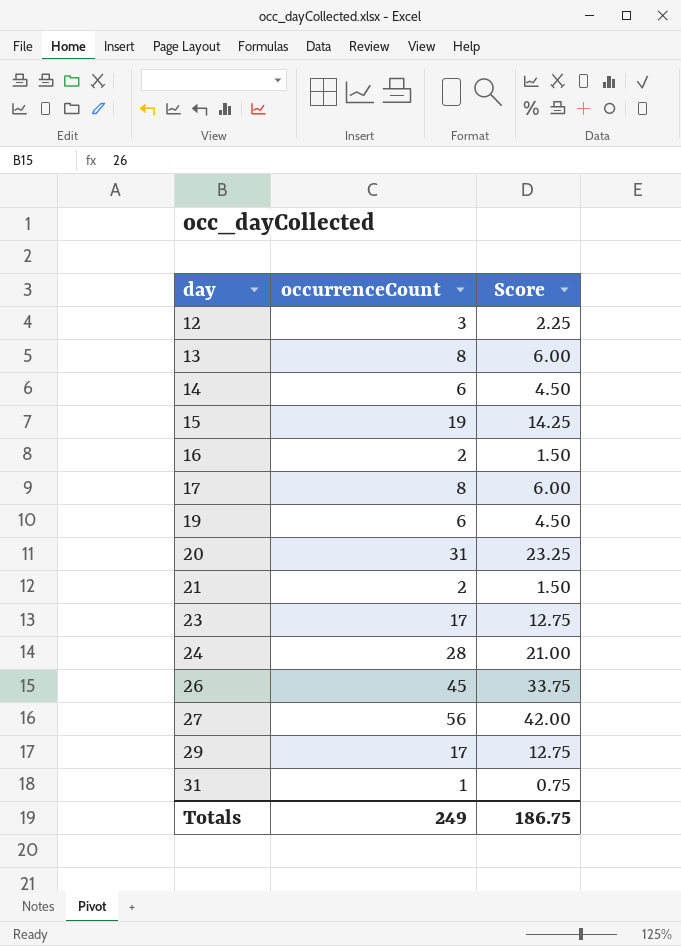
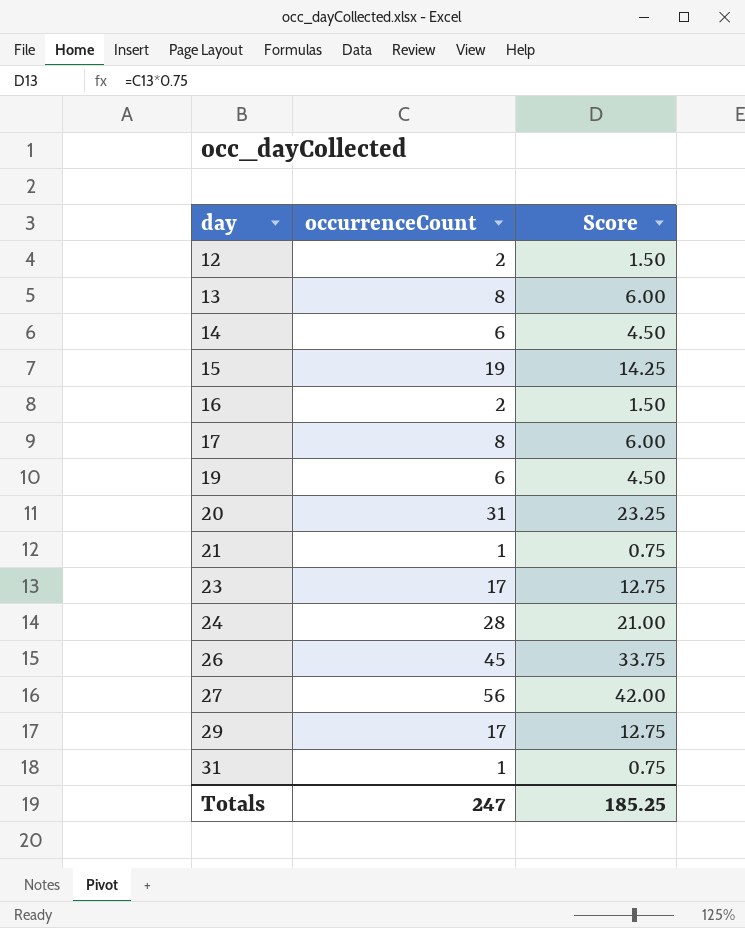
12 | occurrenceCount: 3 -> 2
12 | Score: 2.25 -> 1.50
21 | occurrenceCount: 2 -> 1
21 | Score: 1.50 -> 0.75
Totals | occurrenceCount: 249 -> 247
Totals | Score: 186.75 -> 185.25

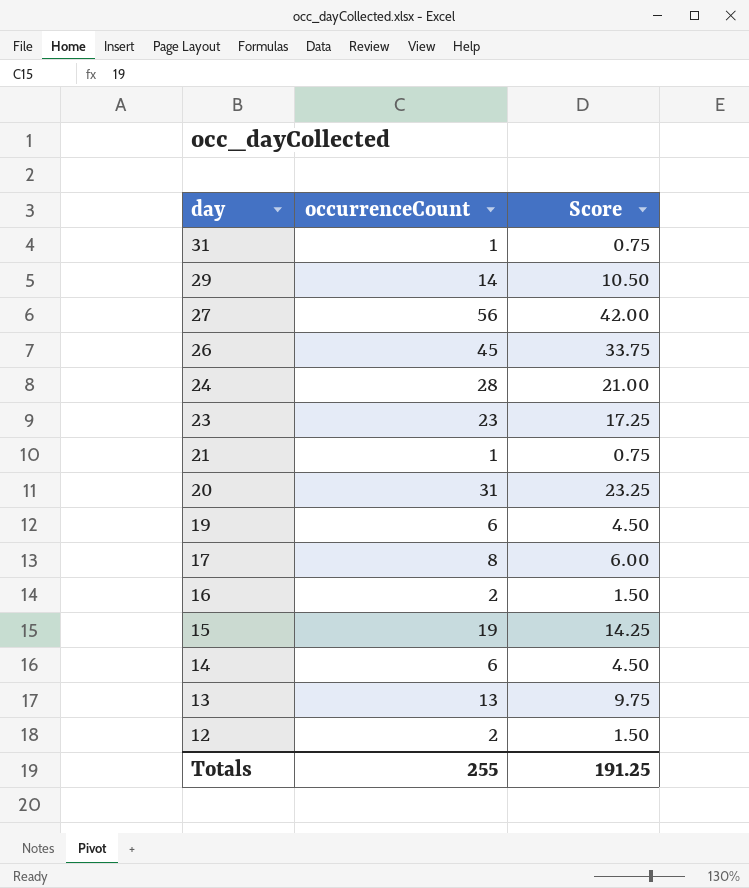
row order: day ascending -> day descending
29 | occurrenceCount: 17 -> 14
29 | Score: 12.75 -> 10.50
23 | occurrenceCount: 17 -> 23
23 | Score: 12.75 -> 17.25
13 | occurrenceCount: 8 -> 13
13 | Score: 6.00 -> 9.75
Totals | occurrenceCount: 247 -> 255
Totals | Score: 185.25 -> 191.25

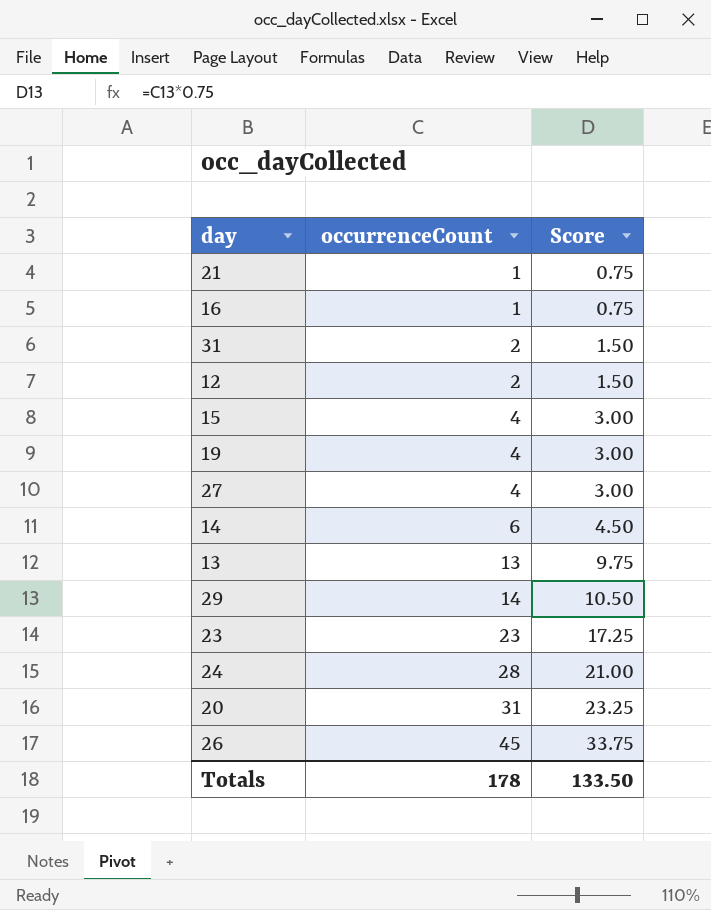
row order: day descending -> occurrenceCount ascending
row 17: 8 | 6.00 -> none
16 | occurrenceCount: 2 -> 1
16 | Score: 1.50 -> 0.75
31 | occurrenceCount: 1 -> 2
31 | Score: 0.75 -> 1.50
15 | occurrenceCount: 19 -> 4
15 | Score: 14.25 -> 3.00
19 | occurrenceCount: 6 -> 4
19 | Score: 4.50 -> 3.00
27 | occurrenceCount: 56 -> 4
27 | Score: 42.00 -> 3.00
Totals | occurrenceCount: 255 -> 178
Totals | Score: 191.25 -> 133.50

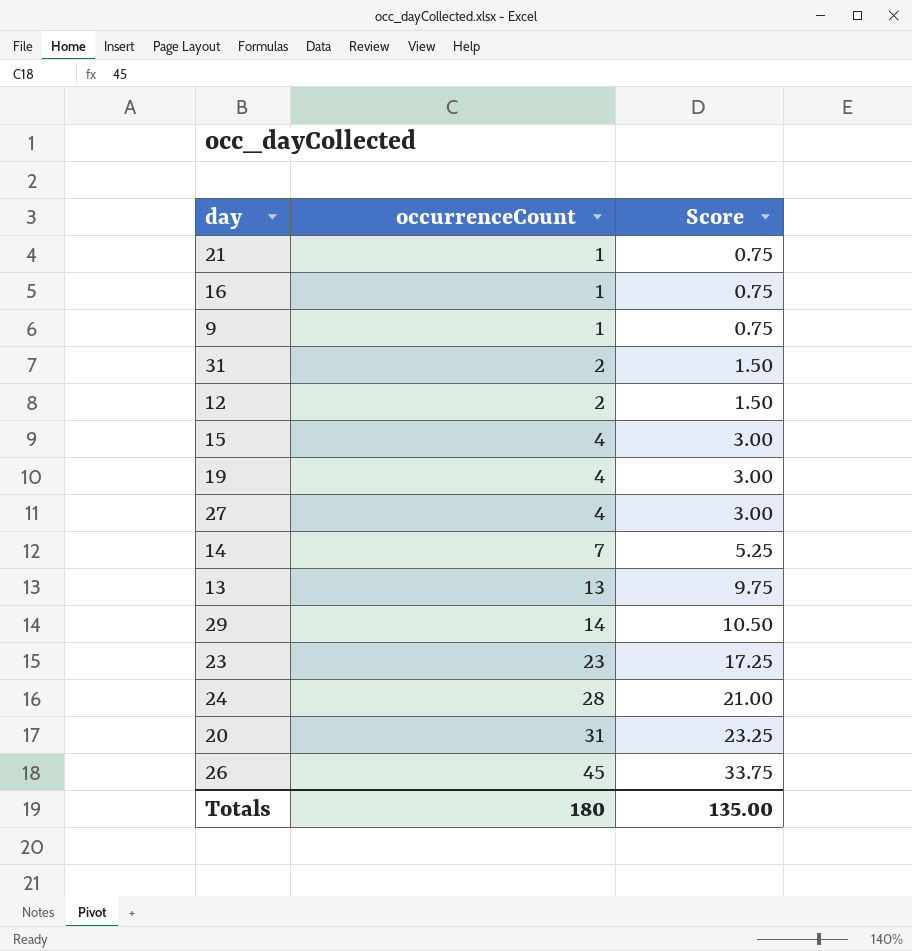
row 9: none -> 1 | 0.75
14 | occurrenceCount: 6 -> 7
14 | Score: 4.50 -> 5.25
Totals | occurrenceCount: 178 -> 180
Totals | Score: 133.50 -> 135.00

